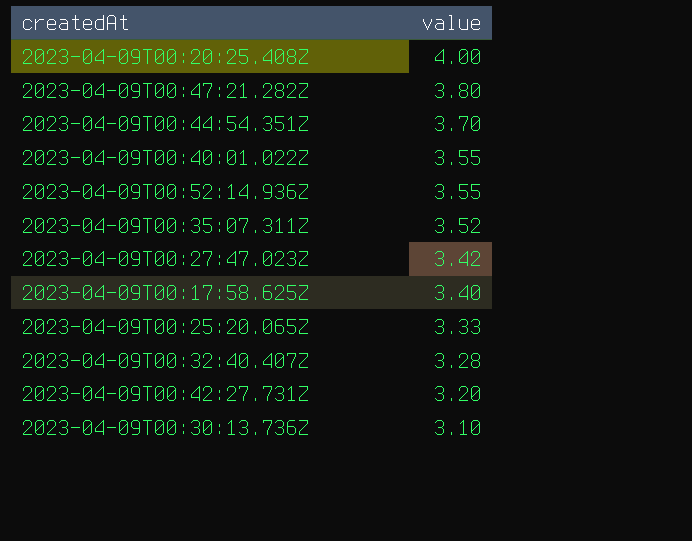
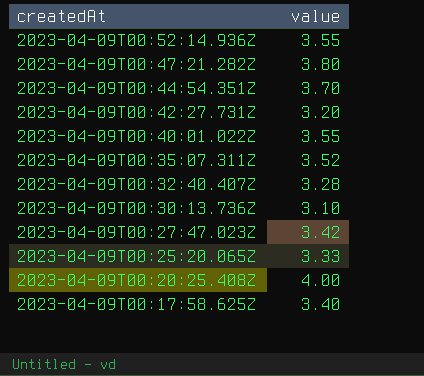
row order: value descending -> createdAt descending

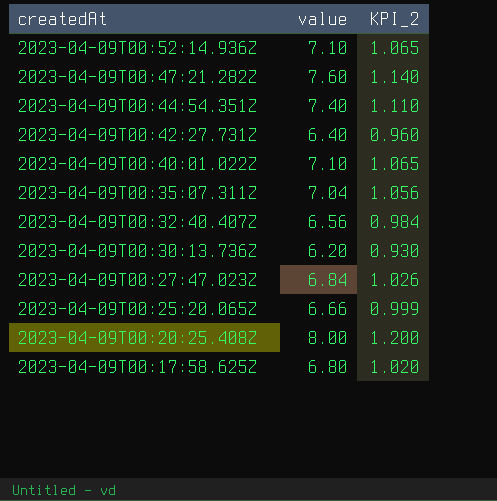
column KPI_2 | formula: none -> [value] * 0.15
2023-04-09T00:52:14.936Z | value: 3.55 -> 7.10
2023-04-09T00:47:21.282Z | value: 3.80 -> 7.60
2023-04-09T00:44:54.351Z | value: 3.70 -> 7.40
2023-04-09T00:42:27.731Z | value: 3.20 -> 6.40
2023-04-09T00:40:01.022Z | value: 3.55 -> 7.10
2023-04-09T00:35:07.311Z | value: 3.52 -> 7.04
2023-04-09T00:32:40.407Z | value: 3.28 -> 6.56
2023-04-09T00:30:13.736Z | value: 3.10 -> 6.20
2023-04-09T00:27:47.023Z | value: 3.42 -> 6.84
2023-04-09T00:25:20.065Z | value: 3.33 -> 6.66
2023-04-09T00:20:25.408Z | value: 4.00 -> 8.00
2023-04-09T00:17:58.625Z | value: 3.40 -> 6.80

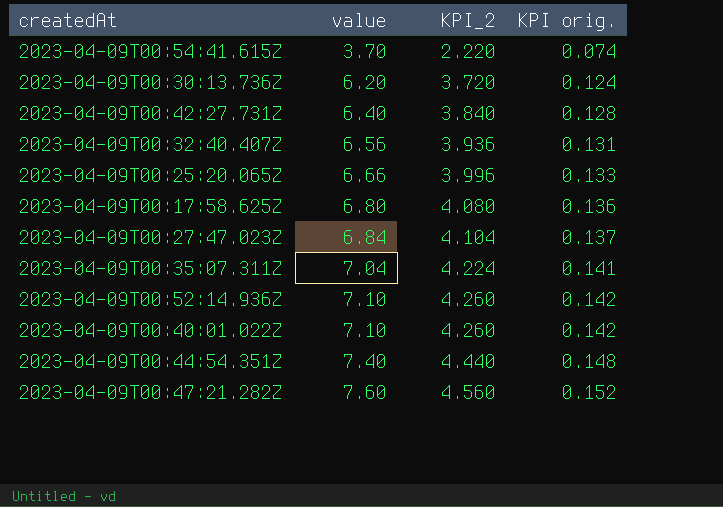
row order: createdAt descending -> value ascending
column KPI_2 | formula: [value] * 0.15 -> [value] * 0.6
column KPI orig. | formula: none -> [value] * 0.02
row 2023-04-09T00:20:25.408Z: 8.00 | 1.200 -> none
row 2023-04-09T00:54:41.615Z: none -> 3.70 | 2.220 | 0.074

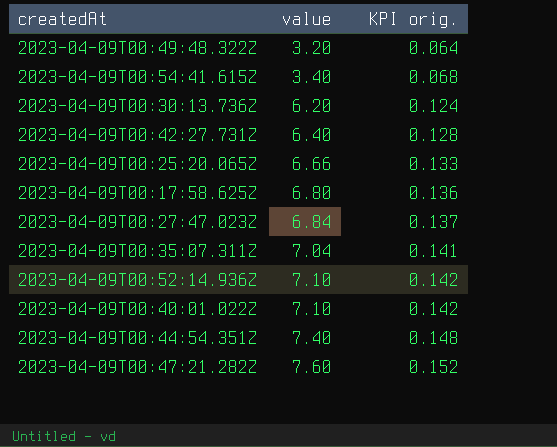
column KPI_2 | formula: [value] * 0.6 -> none
row 2023-04-09T00:32:40.407Z: 6.56 | 3.936 | 0.131 -> none
row 2023-04-09T00:49:48.322Z: none -> 3.20 | 0.064
2023-04-09T00:54:41.615Z | value: 3.70 -> 3.40
2023-04-09T00:54:41.615Z | KPI orig.: 0.074 -> 0.068

